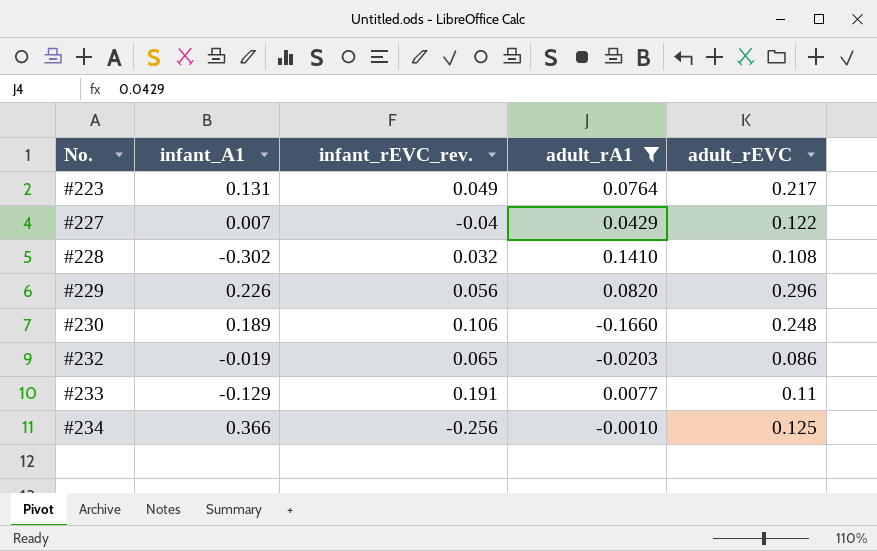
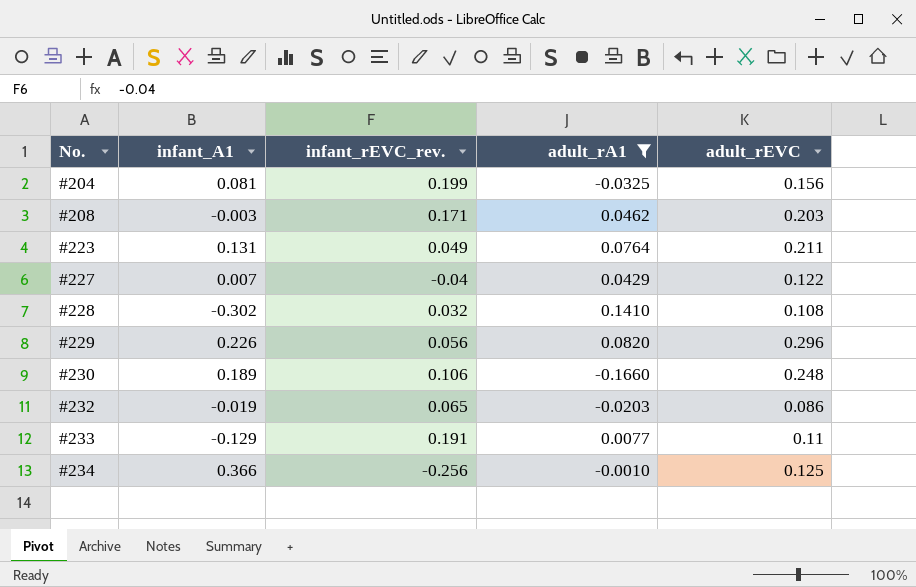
row #204: none -> 0.081 | 0.199 | -0.0325 | 0.156
row #208: none -> -0.003 | 0.171 | 0.0462 | 0.203
#223 | adult_rEVC: 0.217 -> 0.211

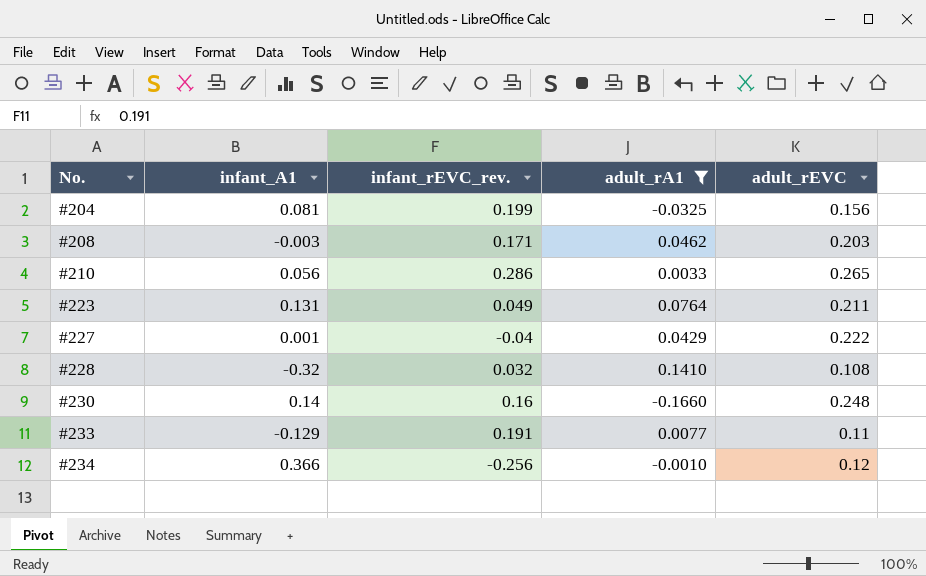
row #229: 0.226 | 0.056 | 0.0820 | 0.296 -> none
row #232: -0.019 | 0.065 | -0.0203 | 0.086 -> none
row #210: none -> 0.056 | 0.286 | 0.0033 | 0.265
#227 | infant_A1: 0.007 -> 0.001
#227 | adult_rEVC: 0.122 -> 0.222
#228 | infant_A1: -0.302 -> -0.32
#230 | infant_A1: 0.189 -> 0.14
#230 | infant_rEVC_rev.: 0.106 -> 0.16
#234 | adult_rEVC: 0.125 -> 0.12

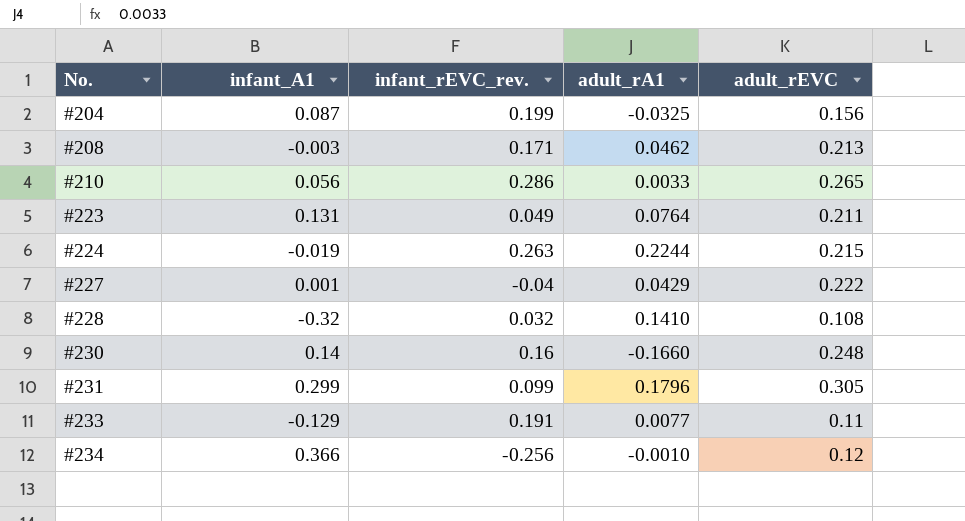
filter: adult_rA1 <= 0.1410 -> none
#204 | infant_A1: 0.081 -> 0.087
#208 | adult_rEVC: 0.203 -> 0.213

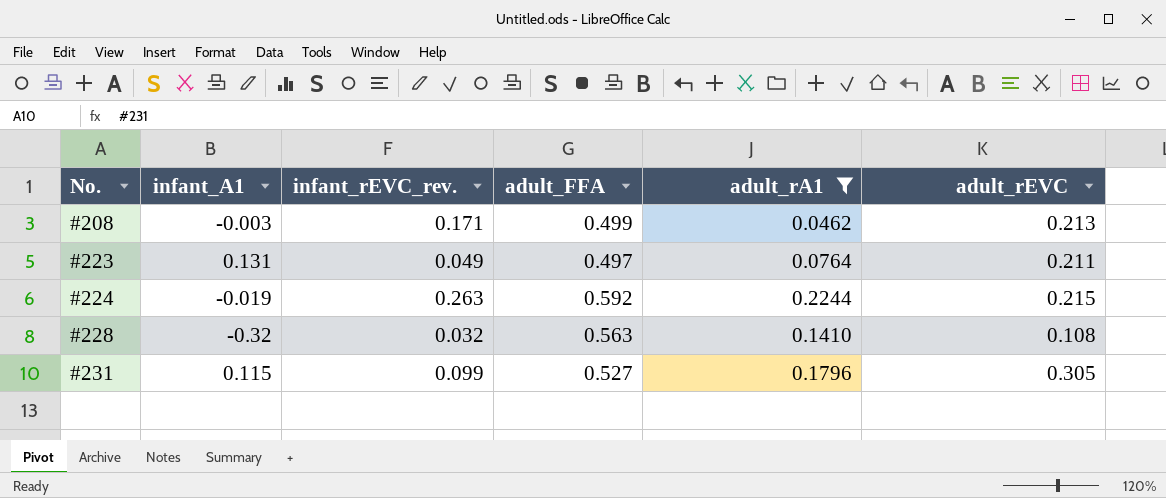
filter: none -> adult_rA1 >= 0.0462
column adult_FFA | position: none -> 4
#231 | infant_A1: 0.299 -> 0.115

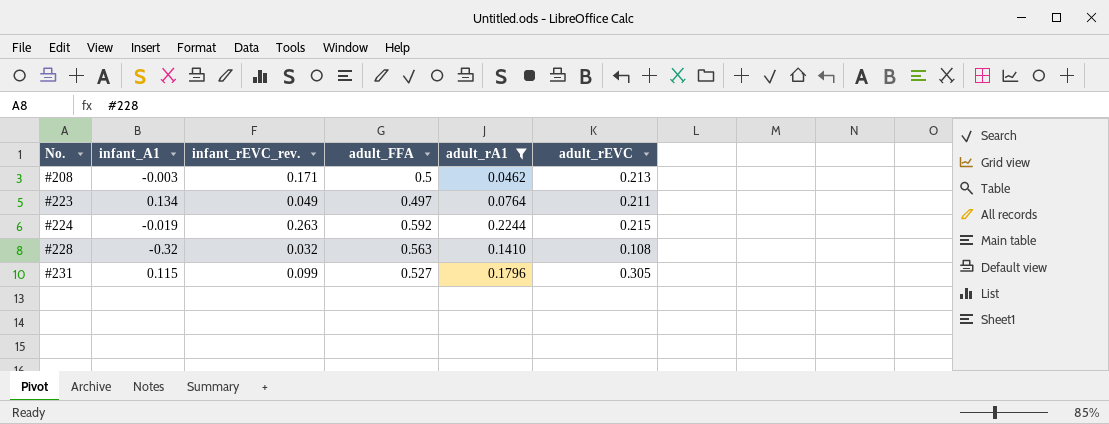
#208 | adult_FFA: 0.499 -> 0.5
#223 | infant_A1: 0.131 -> 0.134

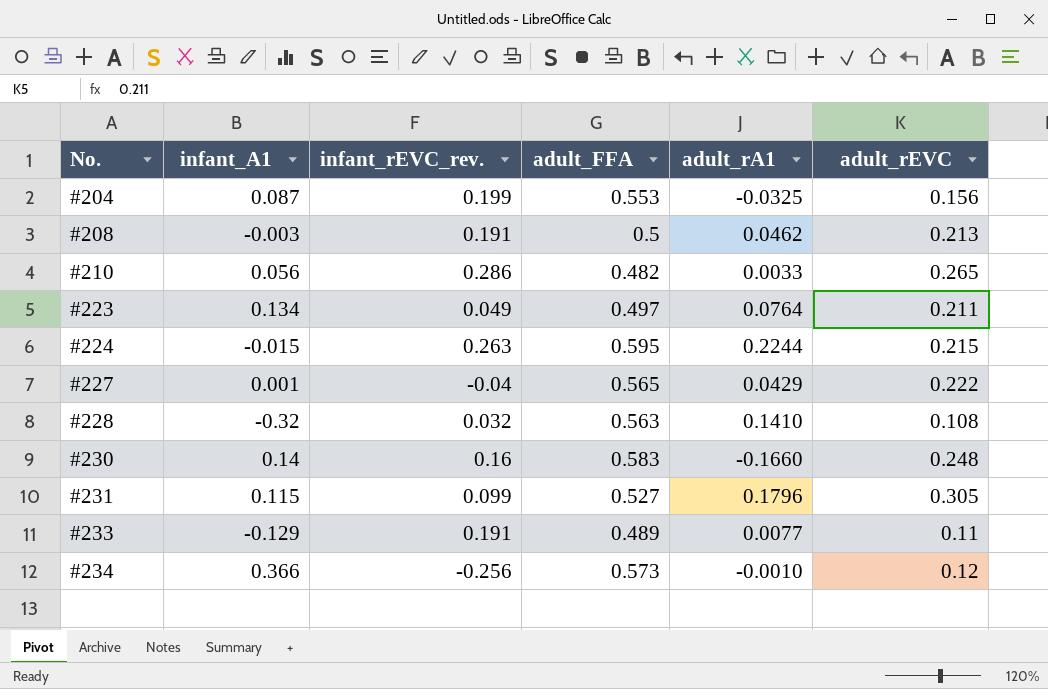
filter: adult_rA1 >= 0.0462 -> none
#208 | infant_rEVC_rev.: 0.171 -> 0.191
#224 | infant_A1: -0.019 -> -0.015
#224 | adult_FFA: 0.592 -> 0.595

